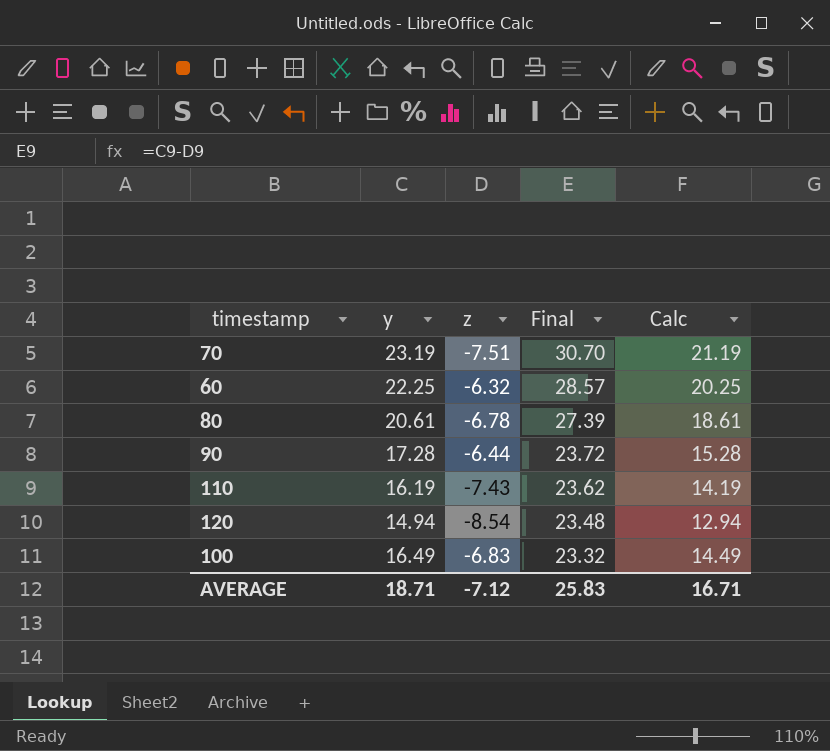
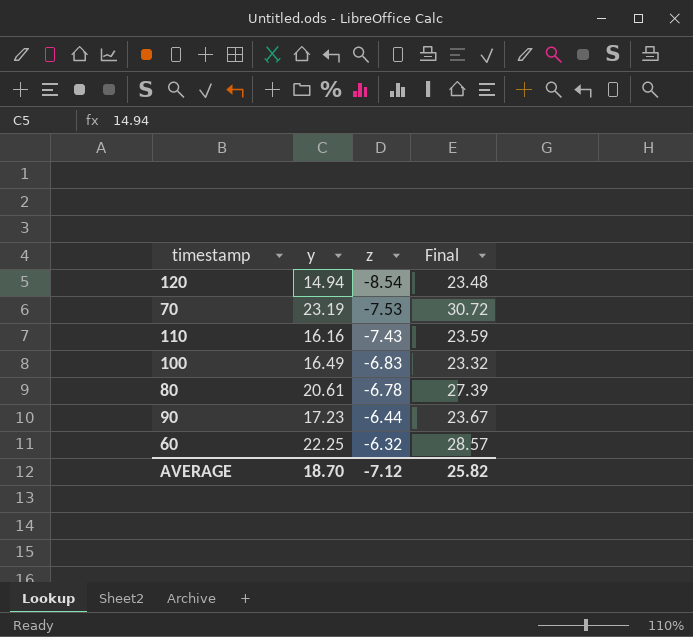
row order: Final descending -> z ascending
column Calc | formula: [y] - 2 -> none
70 | z: -7.51 -> -7.53
70 | Final: 30.70 -> 30.72
110 | y: 16.19 -> 16.16
110 | Final: 23.62 -> 23.59
90 | y: 17.28 -> 17.23
90 | Final: 23.72 -> 23.67
AVERAGE | y: 18.71 -> 18.70
AVERAGE | Final: 25.83 -> 25.82

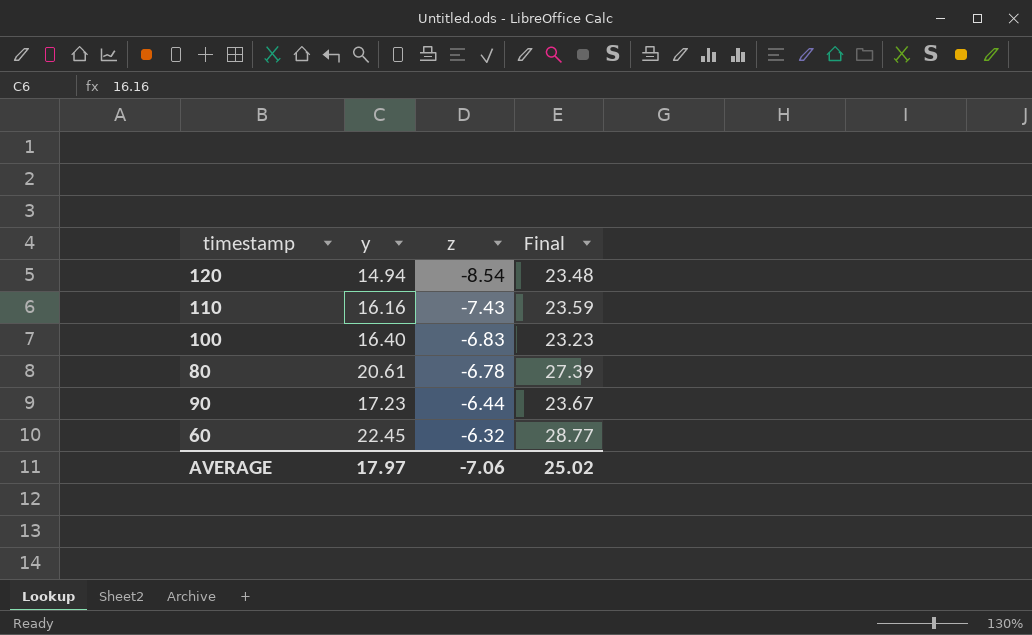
row 70: 23.19 | -7.53 | 30.72 -> none
100 | y: 16.49 -> 16.40
100 | Final: 23.32 -> 23.23
60 | y: 22.25 -> 22.45
60 | Final: 28.57 -> 28.77
AVERAGE | y: 18.70 -> 17.97
AVERAGE | z: -7.12 -> -7.06
AVERAGE | Final: 25.82 -> 25.02

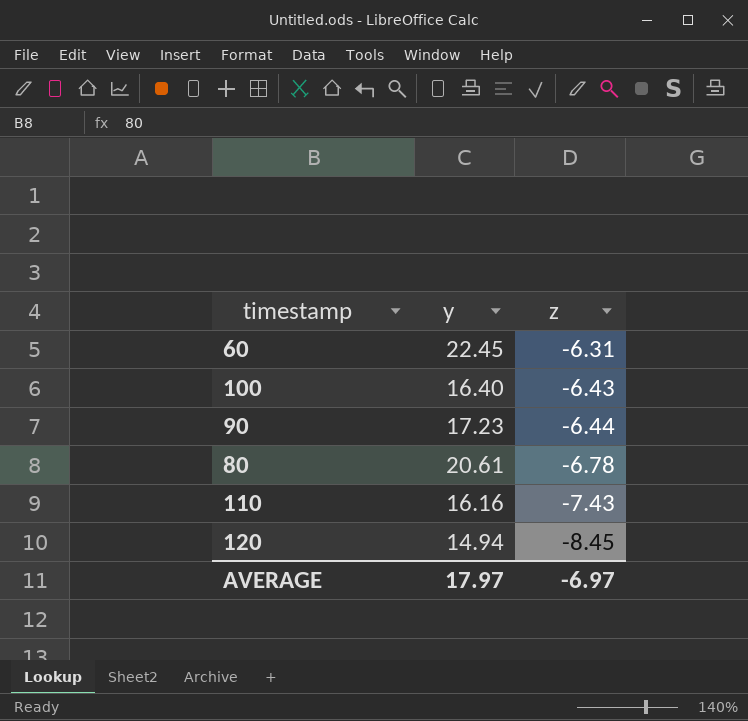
row order: z ascending -> z descending
column Final | formula: [y] - [z] -> none
60 | z: -6.32 -> -6.31
100 | z: -6.83 -> -6.43
120 | z: -8.54 -> -8.45
AVERAGE | z: -7.06 -> -6.97

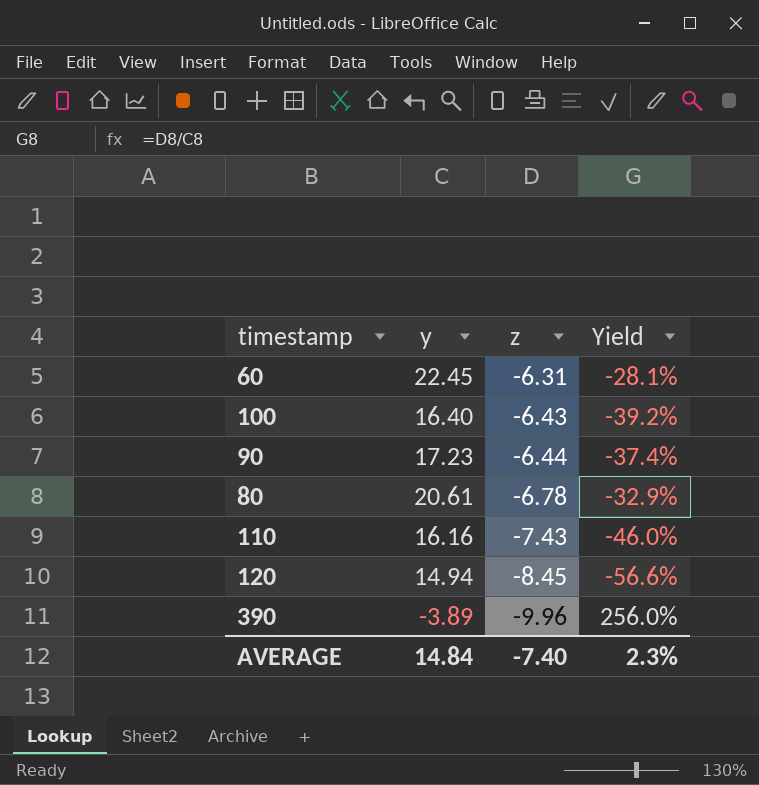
column Yield | formula: none -> [z] / [y]
row 390: none -> -3.89 | -9.96 | 256.0%
AVERAGE | y: 17.97 -> 14.84
AVERAGE | z: -6.97 -> -7.40

